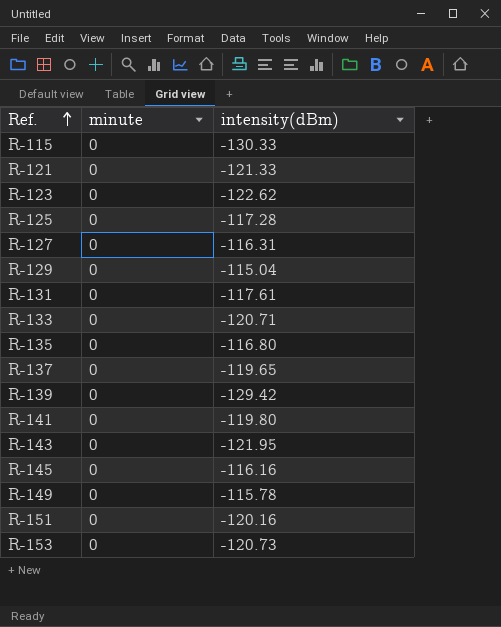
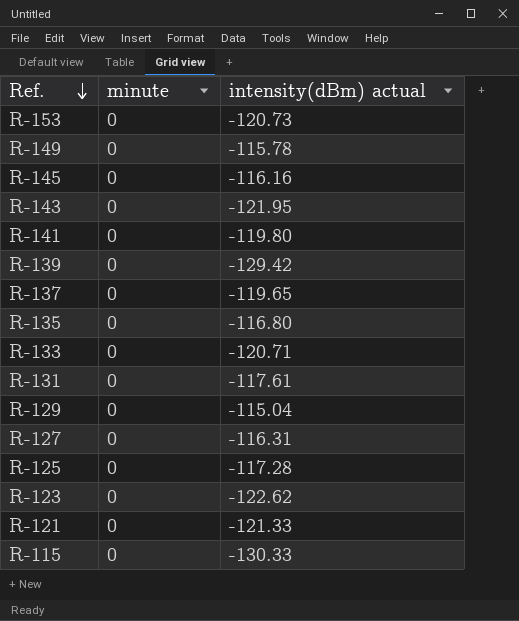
row order: Ref. ascending -> Ref. descending
column name: intensity(dBm) -> intensity(dBm) actual
row R-151: 0 | -120.16 -> none

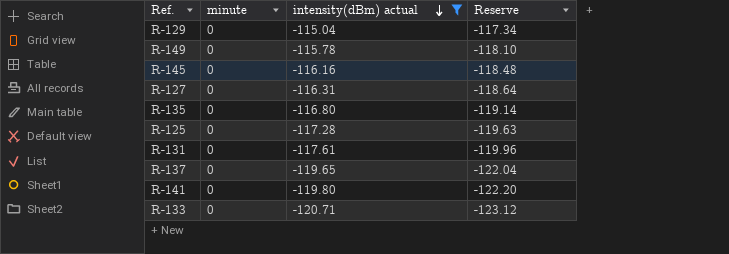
filter: none -> intensity(dBm) actual >= -120.71
row order: Ref. descending -> intensity(dBm) actual descending
column Reserve | formula: none -> [intensity(dBm) actual] * 1.02

